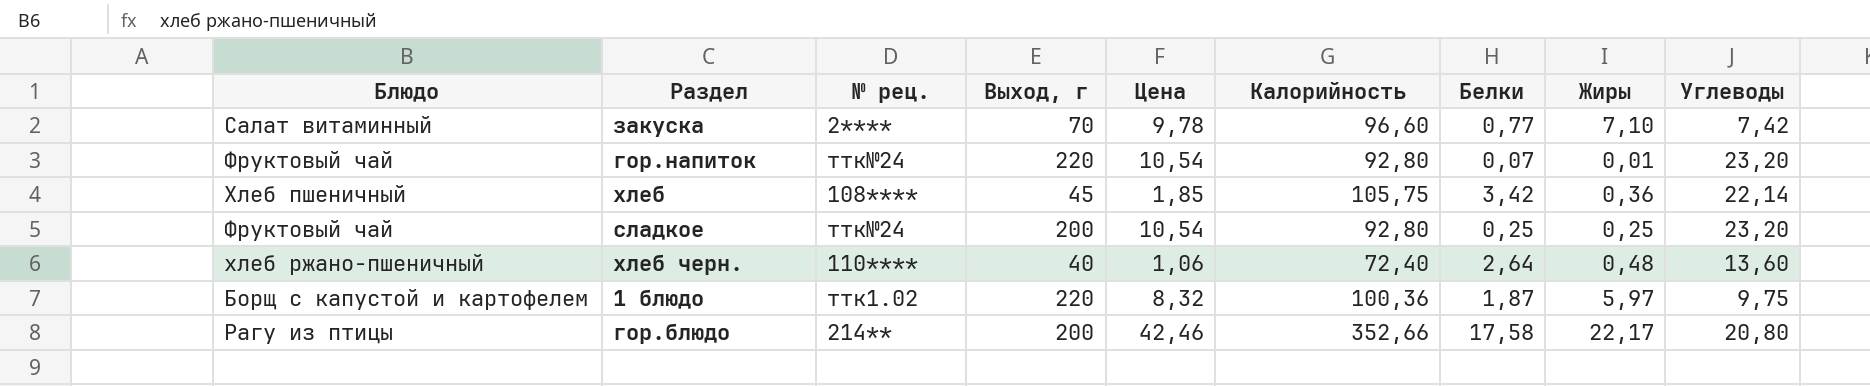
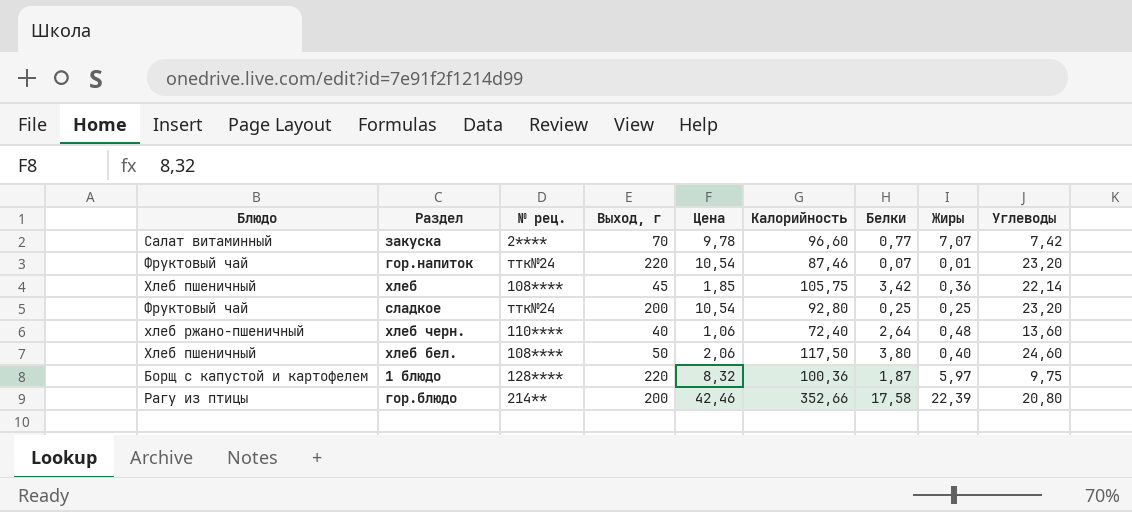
закуска | Жиры: 7,10 -> 7,07
гор.напиток | Калорийность: 92,80 -> 87,46
row хлеб бел.: none -> Хлеб пшеничный | 108**** | 50 | 2,06 | 117,50 | 3,80 | 0,40 | 24,60
1 блюдо | № рец.: ттк1.02 -> 128****
гор.блюдо | Жиры: 22,17 -> 22,39

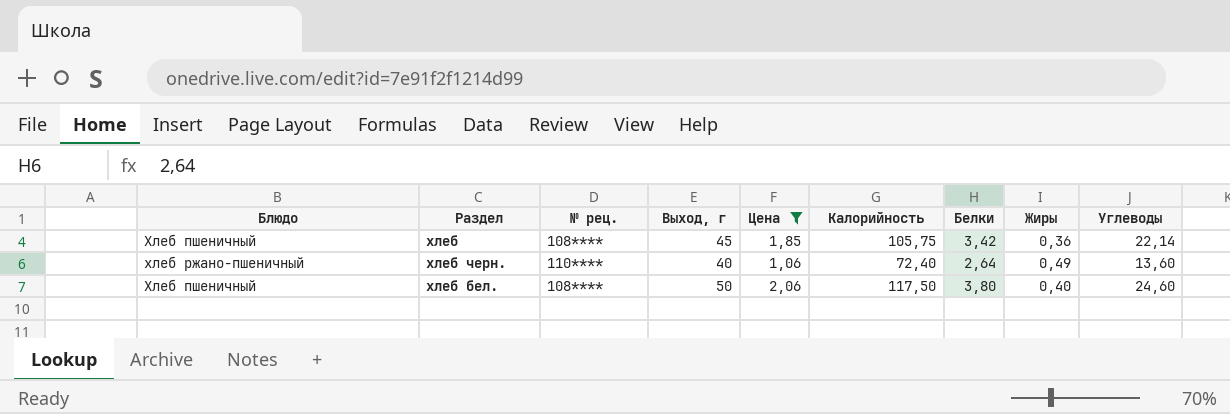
filter: none -> Цена <= 2,06
хлеб черн. | Жиры: 0,48 -> 0,49

